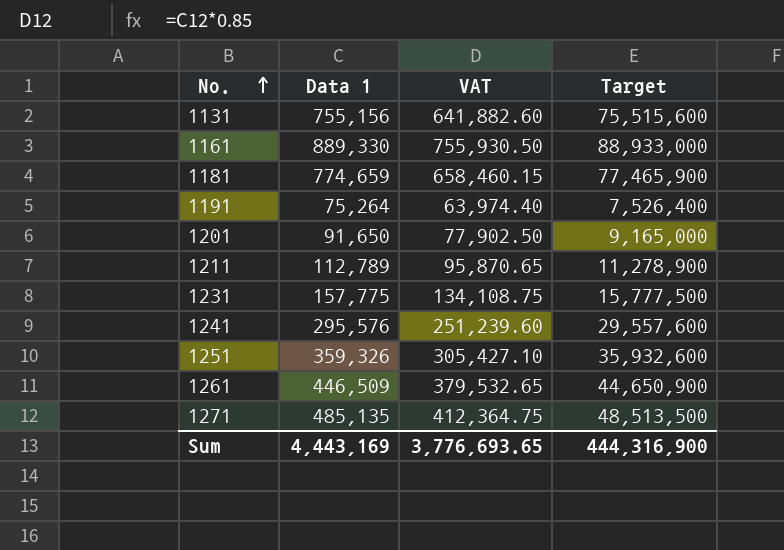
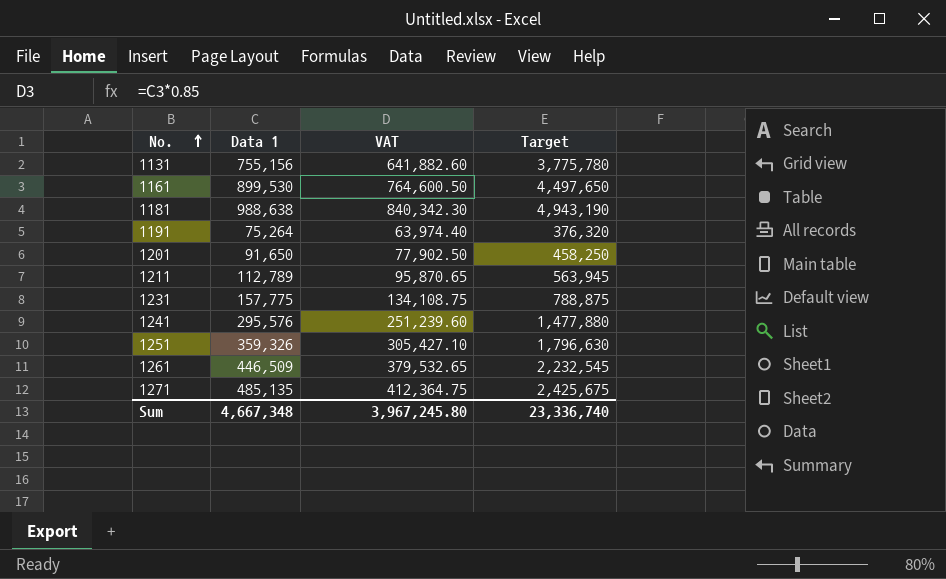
column Target | formula: [Data 1] * 100 -> [Data 1] * 5
1161 | Data 1: 889,330 -> 899,530
1161 | VAT: 755,930.50 -> 764,600.50
1181 | Data 1: 774,659 -> 988,638
1181 | VAT: 658,460.15 -> 840,342.30
Sum | Data 1: 4,443,169 -> 4,667,348
Sum | VAT: 3,776,693.65 -> 3,967,245.80
Sum | Target: 444,316,900 -> 23,336,740

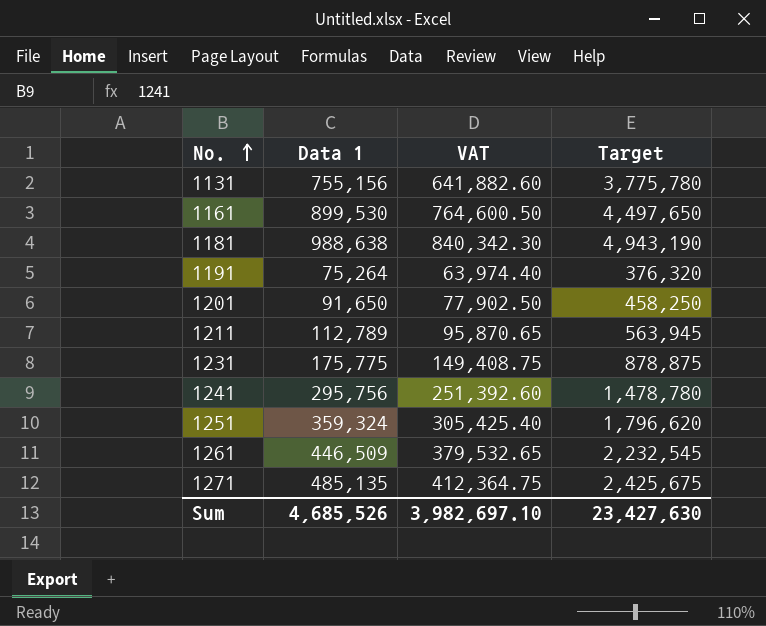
1231 | Data 1: 157,775 -> 175,775
1231 | VAT: 134,108.75 -> 149,408.75
1231 | Target: 788,875 -> 878,875
1241 | Data 1: 295,576 -> 295,756
1241 | VAT: 251,239.60 -> 251,392.60
1241 | Target: 1,477,880 -> 1,478,780
1251 | Data 1: 359,326 -> 359,324
1251 | VAT: 305,427.10 -> 305,425.40
1251 | Target: 1,796,630 -> 1,796,620
Sum | Data 1: 4,667,348 -> 4,685,526
Sum | VAT: 3,967,245.80 -> 3,982,697.10
Sum | Target: 23,336,740 -> 23,427,630

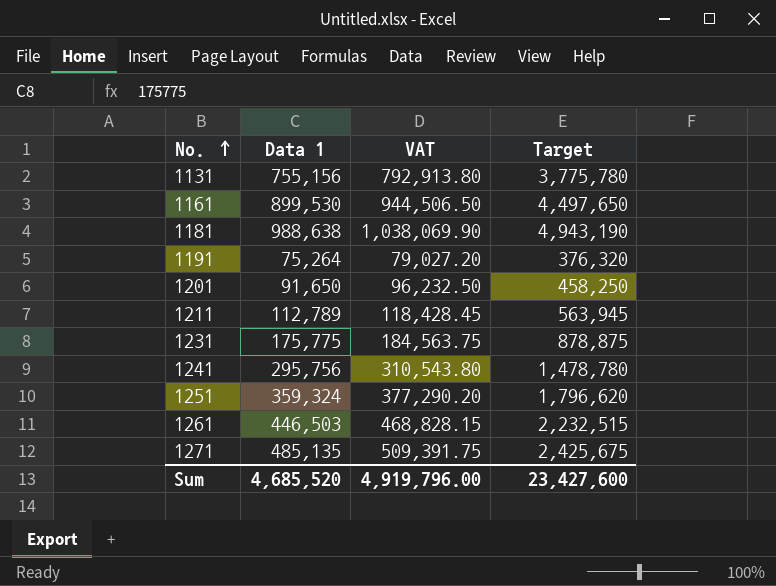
column VAT | formula: [Data 1] * 0.85 -> [Data 1] * 1.05
1261 | Data 1: 446,509 -> 446,503
1261 | Target: 2,232,545 -> 2,232,515
Sum | Data 1: 4,685,526 -> 4,685,520
Sum | VAT: 3,982,697.10 -> 4,919,796.00
Sum | Target: 23,427,630 -> 23,427,600

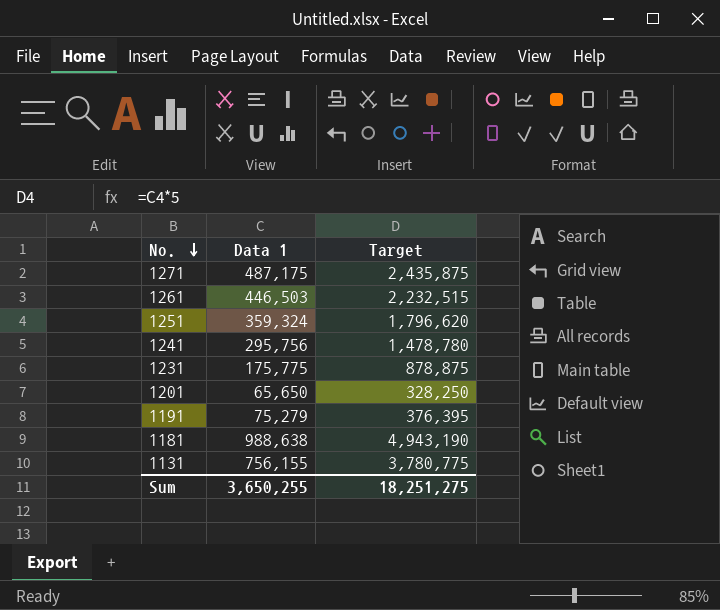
row order: No. ascending -> No. descending
column VAT | formula: [Data 1] * 1.05 -> none
row 1161: 899,530 | 944,506.50 | 4,497,650 -> none
row 1211: 112,789 | 118,428.45 | 563,945 -> none
1271 | Data 1: 485,135 -> 487,175
1271 | Target: 2,425,675 -> 2,435,875
1201 | Data 1: 91,650 -> 65,650
1201 | Target: 458,250 -> 328,250
1191 | Data 1: 75,264 -> 75,279
1191 | Target: 376,320 -> 376,395
1131 | Data 1: 755,156 -> 756,155
1131 | Target: 3,775,780 -> 3,780,775
Sum | Data 1: 4,685,520 -> 3,650,255
Sum | Target: 23,427,600 -> 18,251,275

